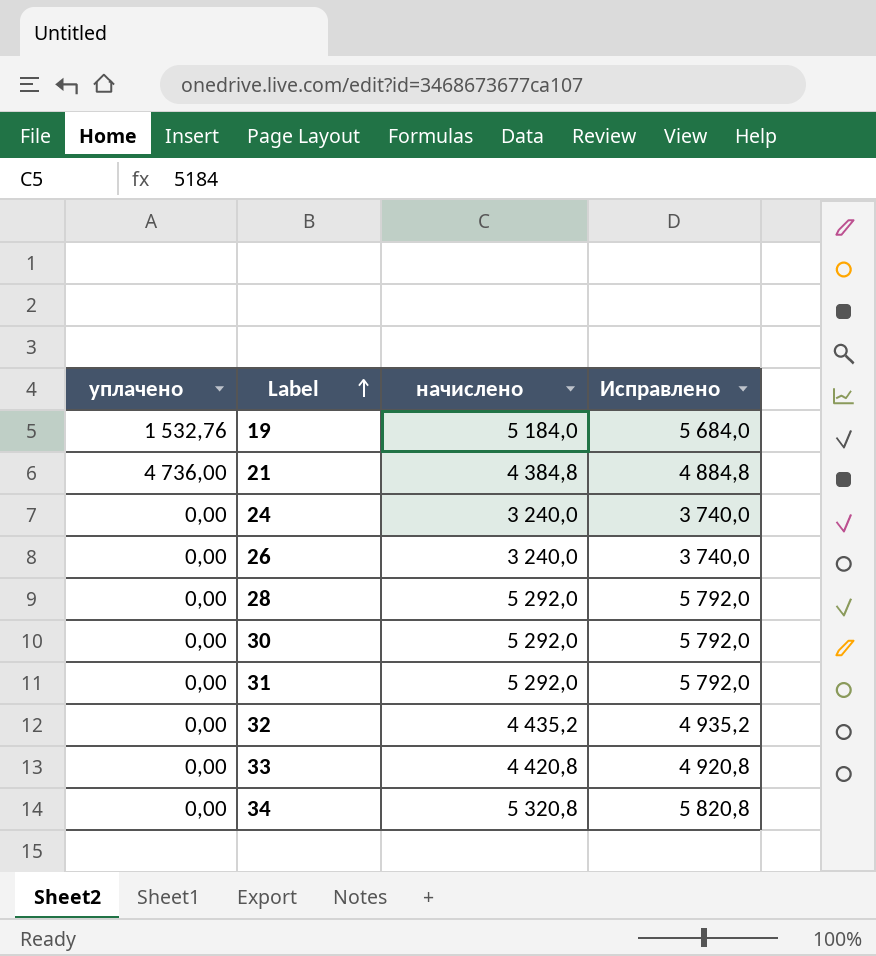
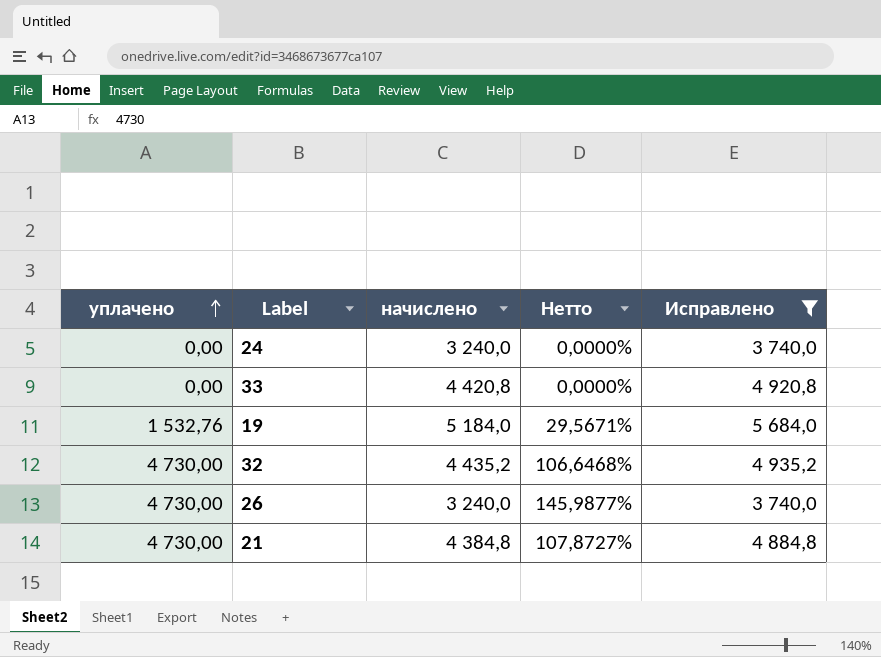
filter: none -> Исправлено <= 5 684,0
row order: Label ascending -> уплачено ascending
column Нетто | formula: none -> [уплачено] / [начислено]
32 | уплачено: 0,00 -> 4 730,00
26 | уплачено: 0,00 -> 4 730,00
21 | уплачено: 4 736,00 -> 4 730,00

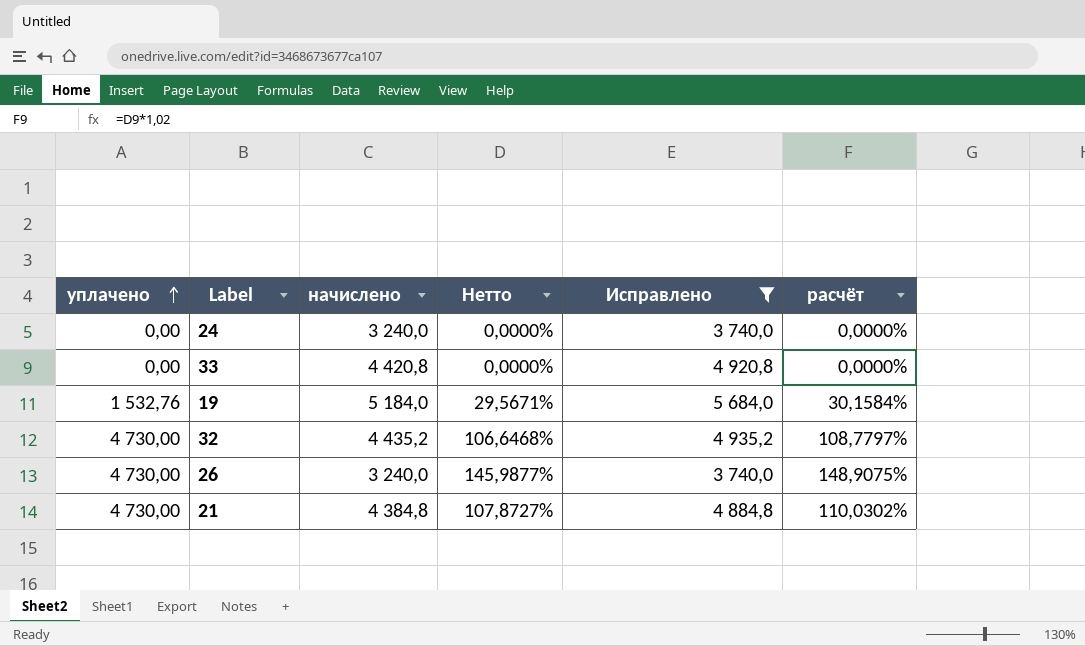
column расчёт | formula: none -> [Нетто] * 1,02

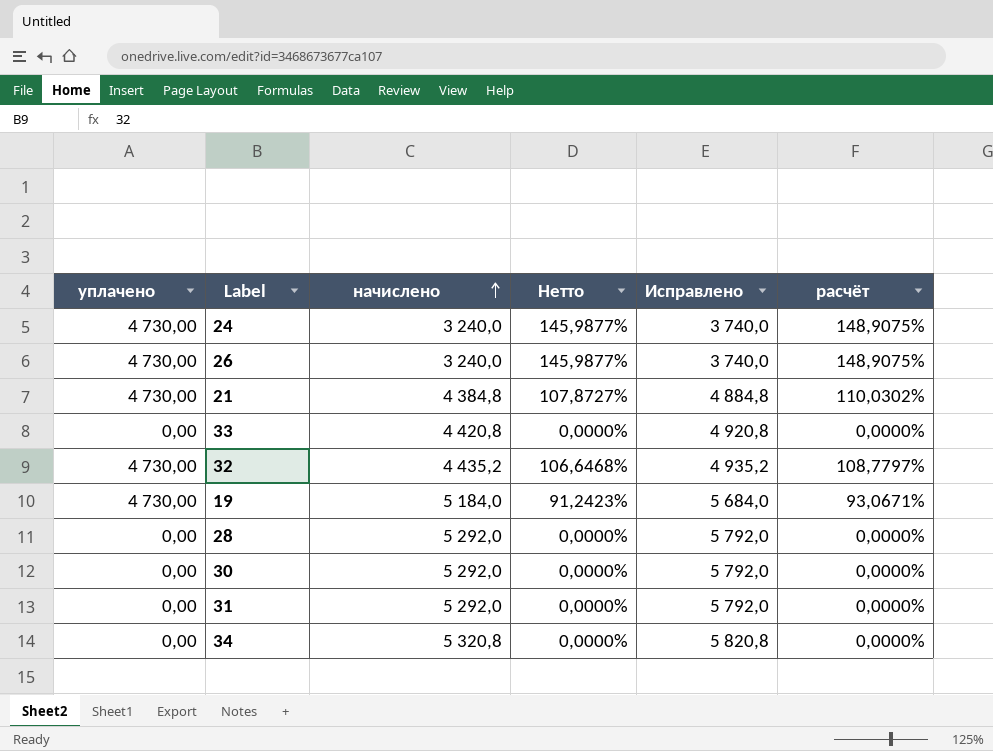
filter: Исправлено <= 5 684,0 -> none
row order: уплачено ascending -> начислено ascending
24 | уплачено: 0,00 -> 4 730,00
24 | Нетто: 0,0000% -> 145,9877%
24 | расчёт: 0,0000% -> 148,9075%
19 | уплачено: 1 532,76 -> 4 730,00
19 | Нетто: 29,5671% -> 91,2423%
19 | расчёт: 30,1584% -> 93,0671%

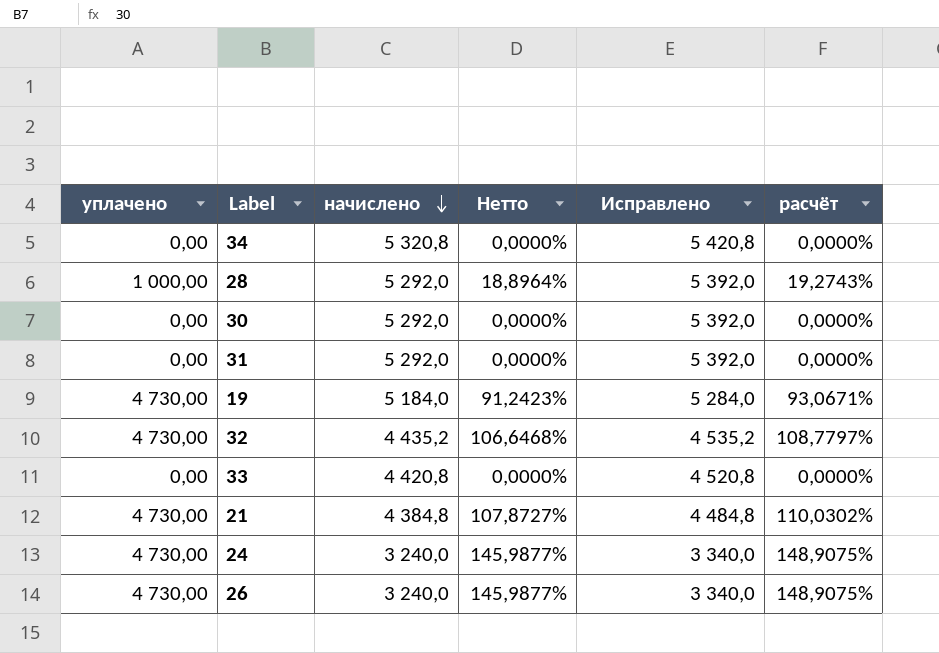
row order: начислено ascending -> начислено descending
column Исправлено | formula: [начислено] + 500 -> [начислено] + 100
28 | уплачено: 0,00 -> 1 000,00
28 | Нетто: 0,0000% -> 18,8964%
28 | расчёт: 0,0000% -> 19,2743%

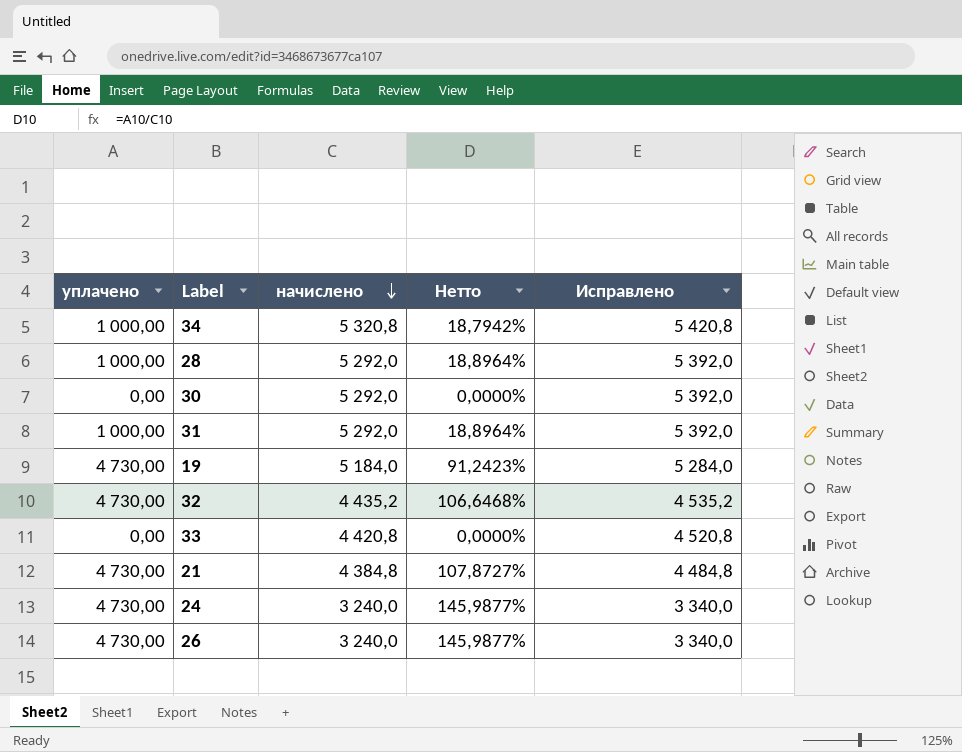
column расчёт | formula: [Нетто] * 1,02 -> none
34 | уплачено: 0,00 -> 1 000,00
34 | Нетто: 0,0000% -> 18,7942%
31 | уплачено: 0,00 -> 1 000,00
31 | Нетто: 0,0000% -> 18,8964%

